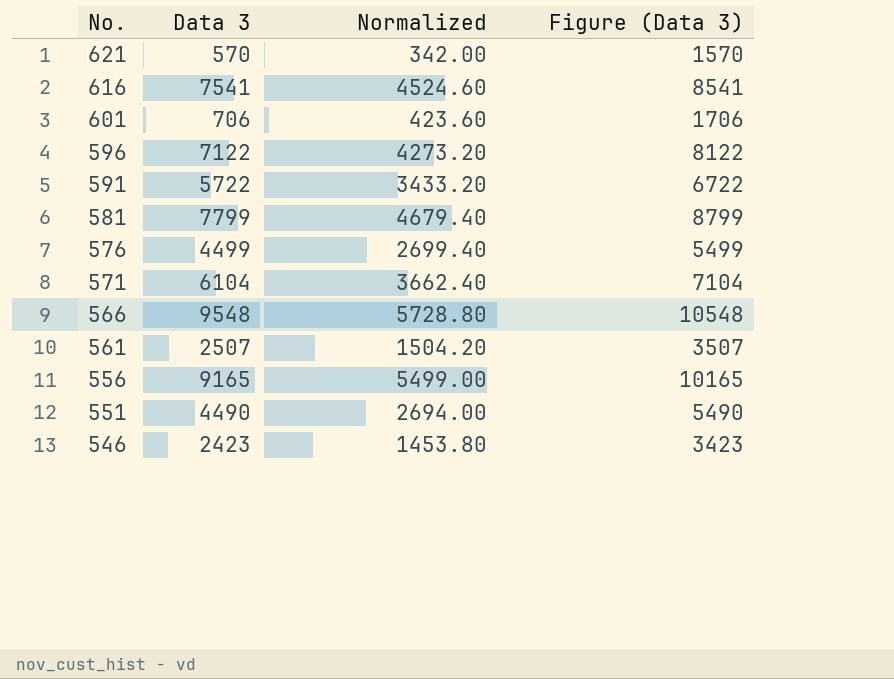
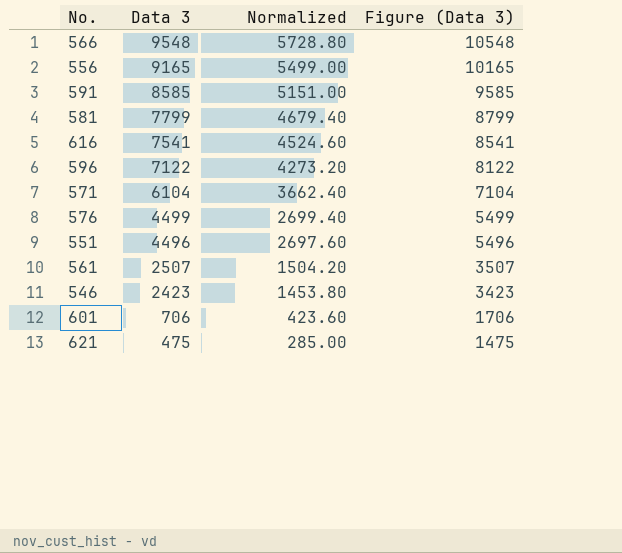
row order: No. descending -> Data 3 descending
591 | Data 3: 5722 -> 8585
591 | Normalized: 3433.20 -> 5151.00
591 | Figure (Data 3): 6722 -> 9585
551 | Data 3: 4490 -> 4496
551 | Normalized: 2694.00 -> 2697.60
551 | Figure (Data 3): 5490 -> 5496
621 | Data 3: 570 -> 475
621 | Normalized: 342.00 -> 285.00
621 | Figure (Data 3): 1570 -> 1475

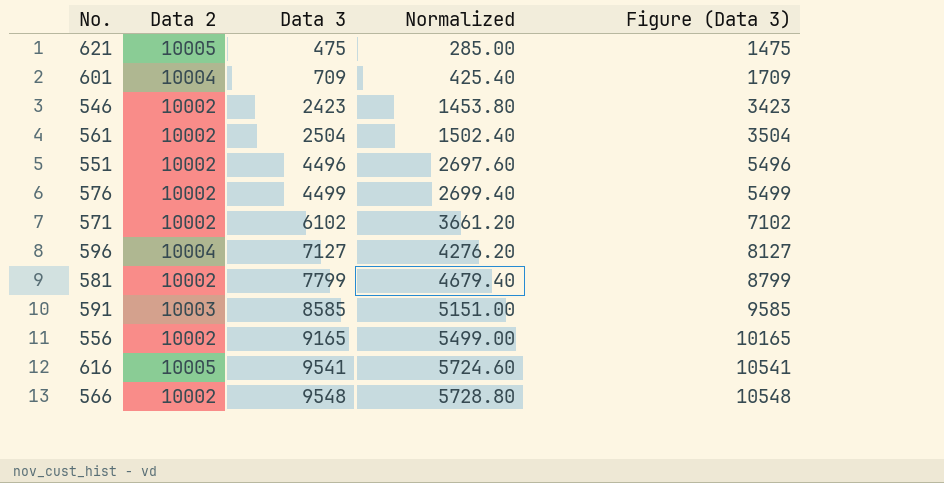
row order: Data 3 descending -> Data 3 ascending
column Data 2 | position: none -> 2
601 | Data 3: 706 -> 709
601 | Normalized: 423.60 -> 425.40
601 | Figure (Data 3): 1706 -> 1709
561 | Data 3: 2507 -> 2504
561 | Normalized: 1504.20 -> 1502.40
561 | Figure (Data 3): 3507 -> 3504
571 | Data 3: 6104 -> 6102
571 | Normalized: 3662.40 -> 3661.20
571 | Figure (Data 3): 7104 -> 7102
596 | Data 3: 7122 -> 7127
596 | Normalized: 4273.20 -> 4276.20
596 | Figure (Data 3): 8122 -> 8127
616 | Data 3: 7541 -> 9541
616 | Normalized: 4524.60 -> 5724.60
616 | Figure (Data 3): 8541 -> 10541

